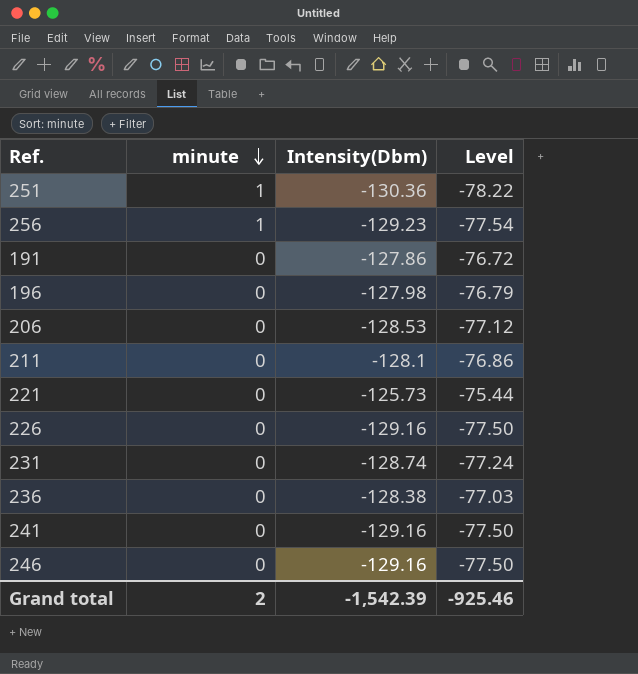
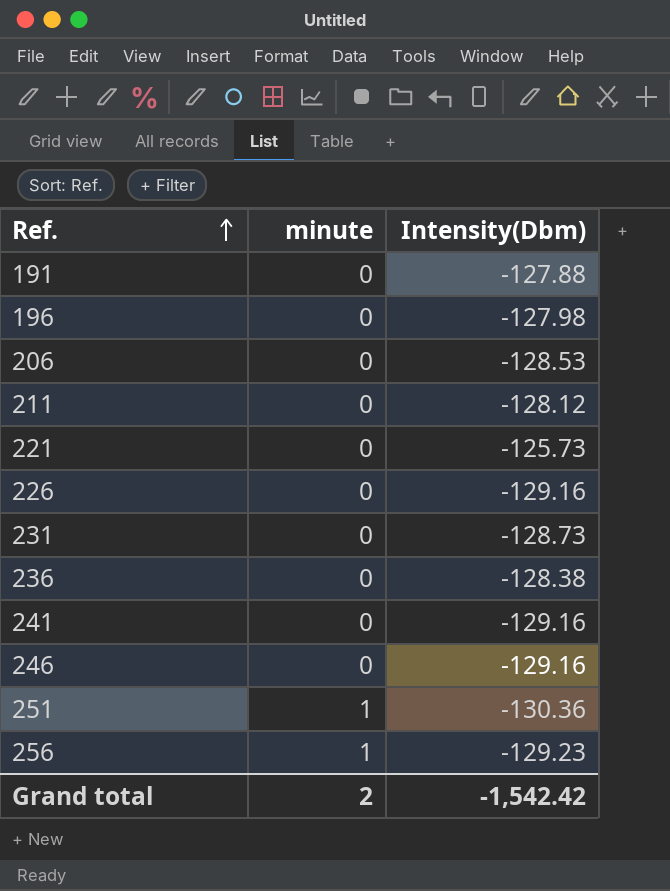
row order: minute descending -> Ref. ascending
column Level | formula: [Intensity(Dbm)] * 0.6 -> none
191 | Intensity(Dbm): -127.86 -> -127.88
211 | Intensity(Dbm): -128.1 -> -128.12
231 | Intensity(Dbm): -128.74 -> -128.73
Grand total | Intensity(Dbm): -1,542.39 -> -1,542.42

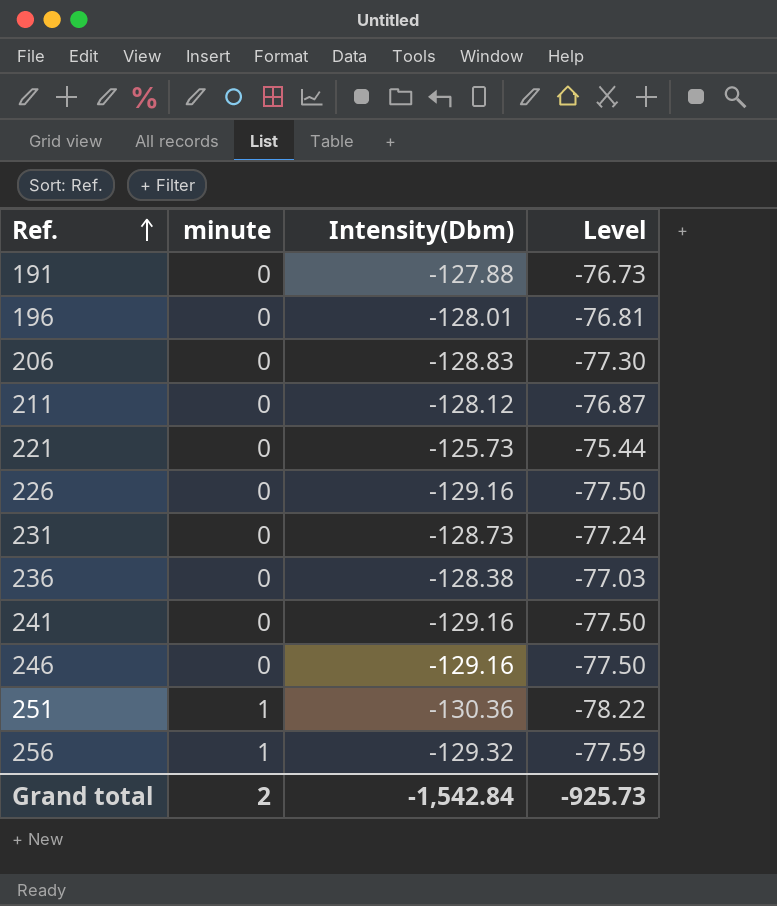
column Level | formula: none -> [Intensity(Dbm)] * 0.6
196 | Intensity(Dbm): -127.98 -> -128.01
206 | Intensity(Dbm): -128.53 -> -128.83
256 | Intensity(Dbm): -129.23 -> -129.32
Grand total | Intensity(Dbm): -1,542.42 -> -1,542.84

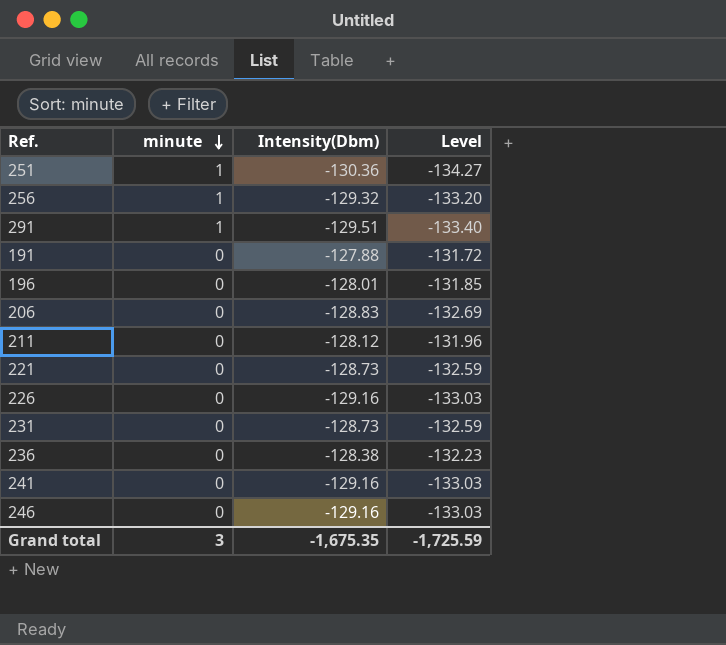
row order: Ref. ascending -> minute descending
column Level | formula: [Intensity(Dbm)] * 0.6 -> [Intensity(Dbm)] * 1.03
row 291: none -> 1 | -129.51 | -133.40
221 | Intensity(Dbm): -125.73 -> -128.73
Grand total | minute: 2 -> 3
Grand total | Intensity(Dbm): -1,542.84 -> -1,675.35
Grand total | Level: -925.73 -> -1,725.59

